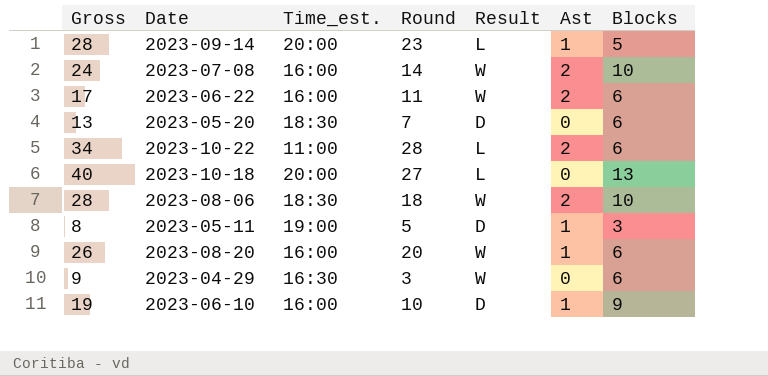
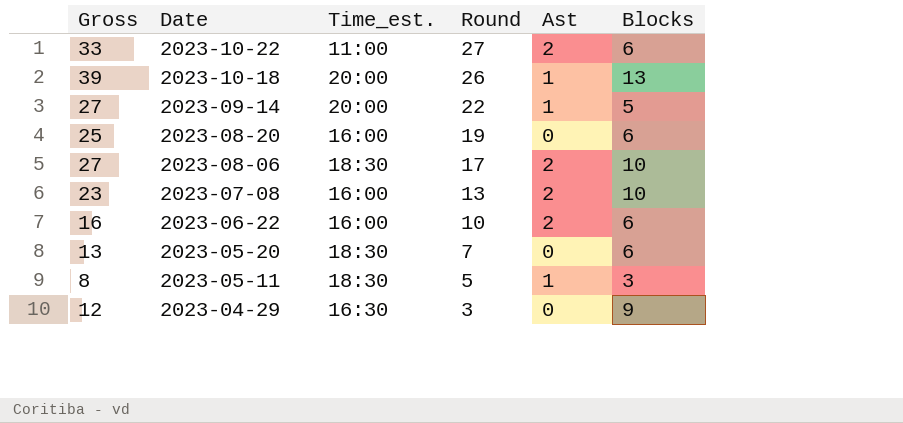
row order: none -> Date descending
column Result | position: 5 -> none
row 2023-06-10: 19 | 16:00 | 10 | D | 1 | 9 -> none
2023-10-22 | Gross: 34 -> 33
2023-10-22 | Round: 28 -> 27
2023-10-18 | Gross: 40 -> 39
2023-10-18 | Round: 27 -> 26
2023-10-18 | Ast: 0 -> 1
2023-09-14 | Gross: 28 -> 27
2023-09-14 | Round: 23 -> 22
2023-08-20 | Gross: 26 -> 25
2023-08-20 | Round: 20 -> 19
2023-08-20 | Ast: 1 -> 0
2023-08-06 | Gross: 28 -> 27
2023-08-06 | Round: 18 -> 17
2023-07-08 | Gross: 24 -> 23
2023-07-08 | Round: 14 -> 13
2023-06-22 | Gross: 17 -> 16
2023-06-22 | Round: 11 -> 10
2023-05-11 | Time_est.: 19:00 -> 18:30
2023-04-29 | Gross: 9 -> 12
2023-04-29 | Blocks: 6 -> 9

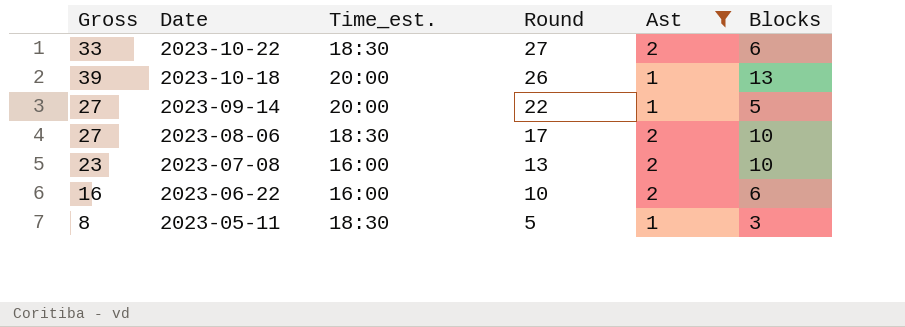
filter: none -> Ast != 0
2023-10-22 | Time_est.: 11:00 -> 18:30

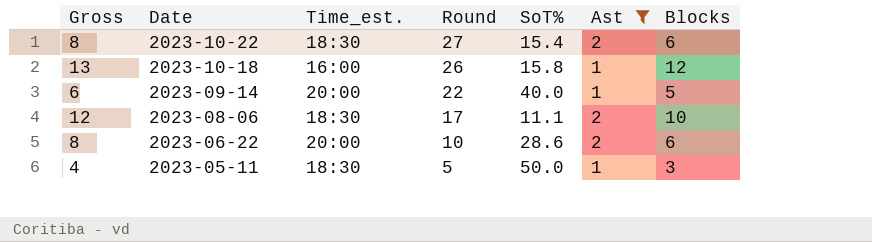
column Gross | formula: [Round] + [Blocks] -> [Ast] + [Blocks]
column SoT% | position: none -> 5
row 2023-07-08: 23 | 16:00 | 13 | 2 | 10 -> none
2023-10-18 | Time_est.: 20:00 -> 16:00
2023-10-18 | Blocks: 13 -> 12
2023-06-22 | Time_est.: 16:00 -> 20:00

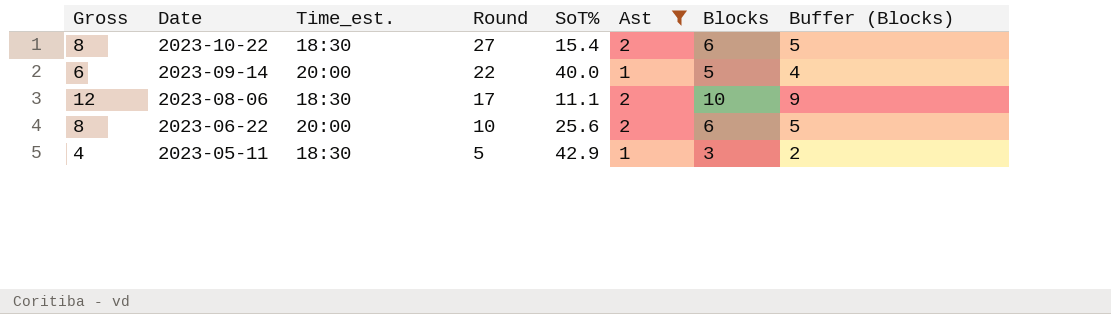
column Buffer (Blocks) | formula: none -> [Blocks] - 1
row 2023-10-18: 13 | 16:00 | 26 | 15.8 | 1 | 12 -> none
2023-06-22 | SoT%: 28.6 -> 25.6
2023-05-11 | SoT%: 50.0 -> 42.9

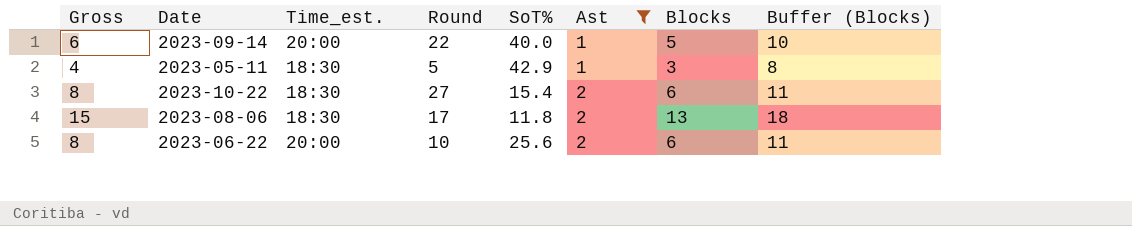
row order: Date descending -> Ast ascending
column Buffer (Blocks) | formula: [Blocks] - 1 -> [Blocks] + 5
2023-08-06 | Gross: 12 -> 15
2023-08-06 | SoT%: 11.1 -> 11.8
2023-08-06 | Blocks: 10 -> 13

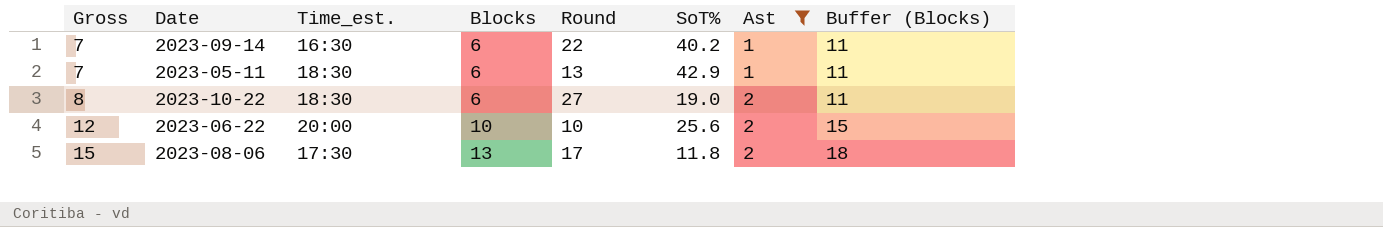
row order: Ast ascending -> Gross ascending
column Blocks | position: 7 -> 4
2023-09-14 | Gross: 6 -> 7
2023-09-14 | Time_est.: 20:00 -> 16:30
2023-09-14 | Blocks: 5 -> 6
2023-09-14 | SoT%: 40.0 -> 40.2
2023-09-14 | Buffer (Blocks): 10 -> 11
2023-05-11 | Gross: 4 -> 7
2023-05-11 | Blocks: 3 -> 6
2023-05-11 | Round: 5 -> 13
2023-05-11 | Buffer (Blocks): 8 -> 11
2023-10-22 | SoT%: 15.4 -> 19.0
2023-06-22 | Gross: 8 -> 12
2023-06-22 | Blocks: 6 -> 10
2023-06-22 | Buffer (Blocks): 11 -> 15
2023-08-06 | Time_est.: 18:30 -> 17:30

